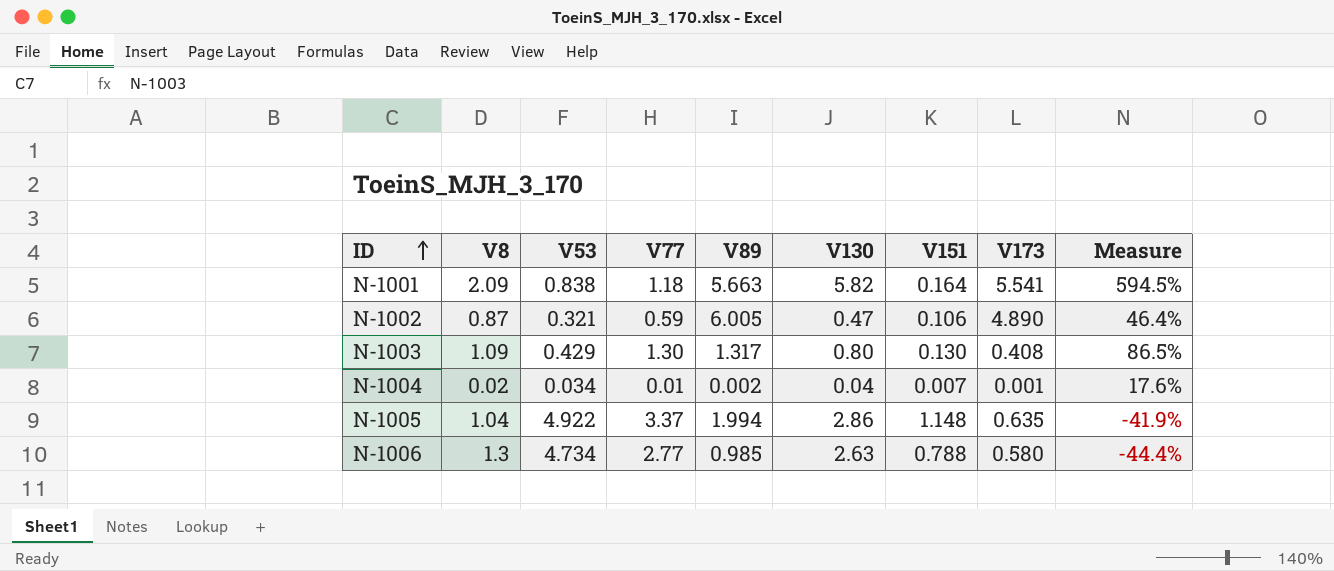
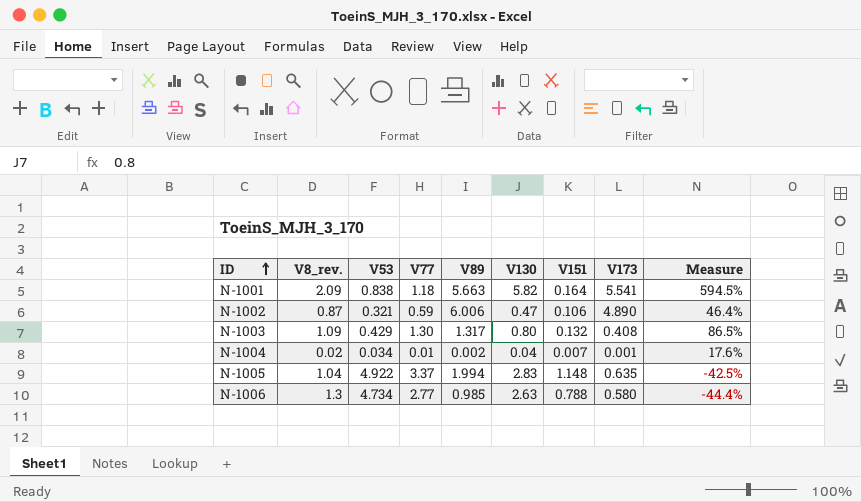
column name: V8 -> V8_rev.
N-1002 | V89: 6.005 -> 6.006
N-1003 | V151: 0.130 -> 0.132
N-1005 | V130: 2.86 -> 2.83
N-1005 | Measure: -41.9% -> -42.5%

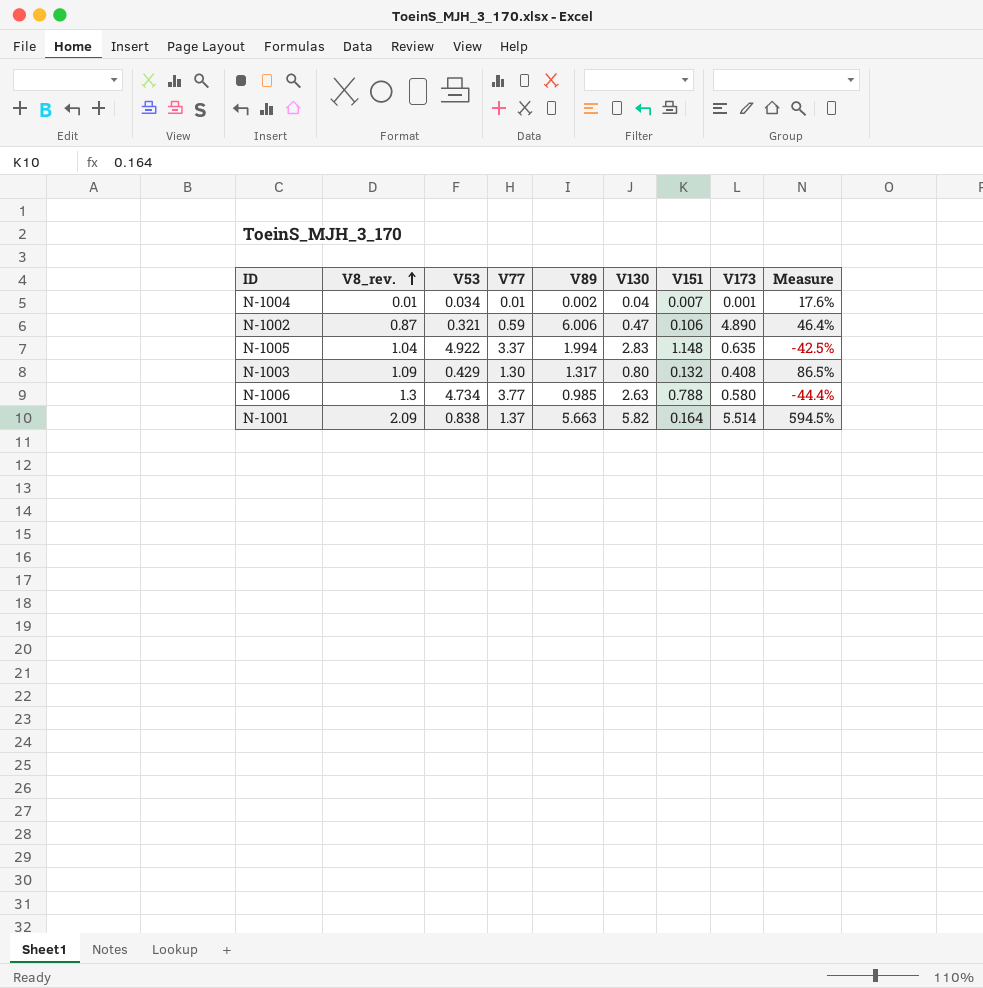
row order: ID ascending -> V8_rev. ascending
N-1004 | V8_rev.: 0.02 -> 0.01
N-1006 | V77: 2.77 -> 3.77
N-1001 | V77: 1.18 -> 1.37
N-1001 | V173: 5.541 -> 5.514

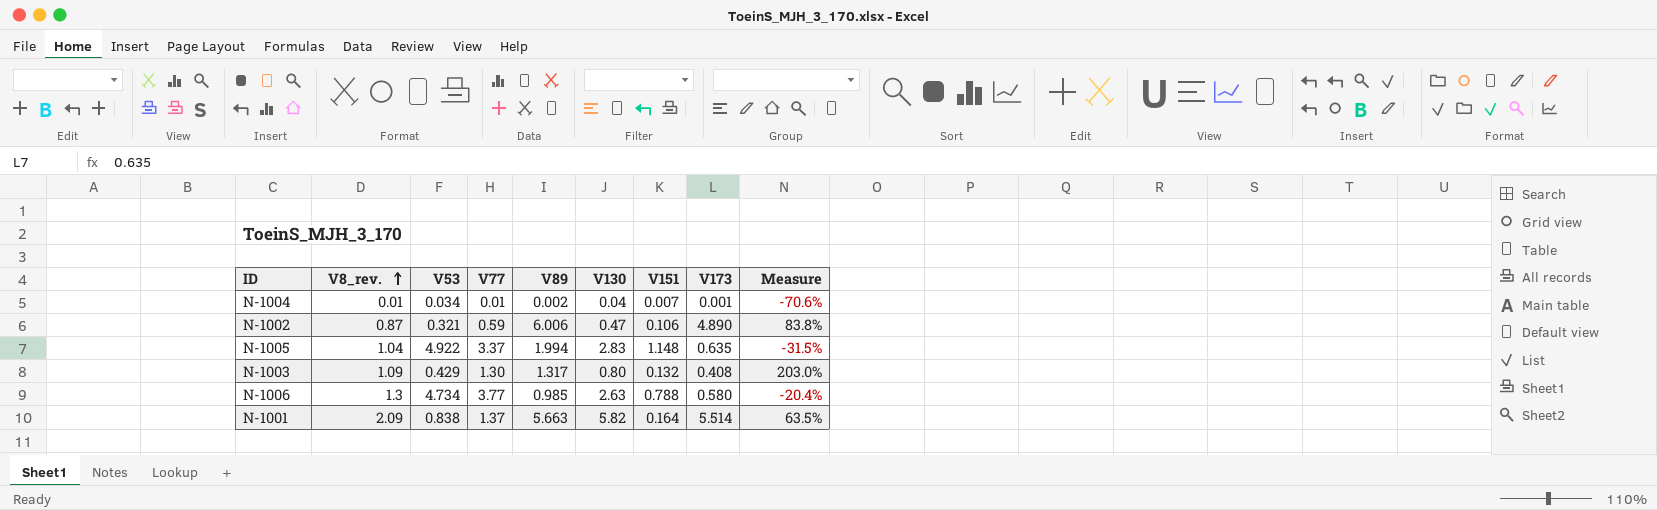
column Measure | formula: ([V130] - [V53]) / [V53] -> ([V77] - [V53]) / [V53]

